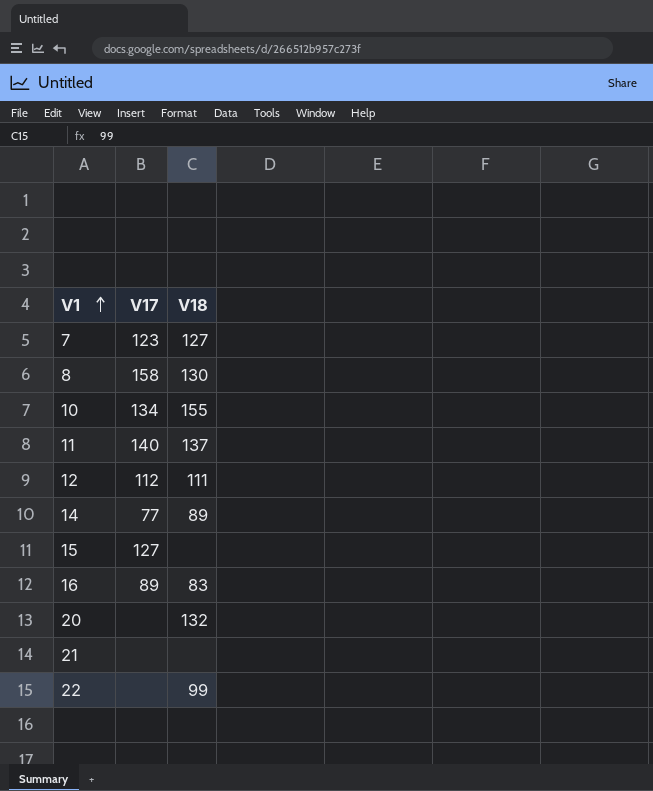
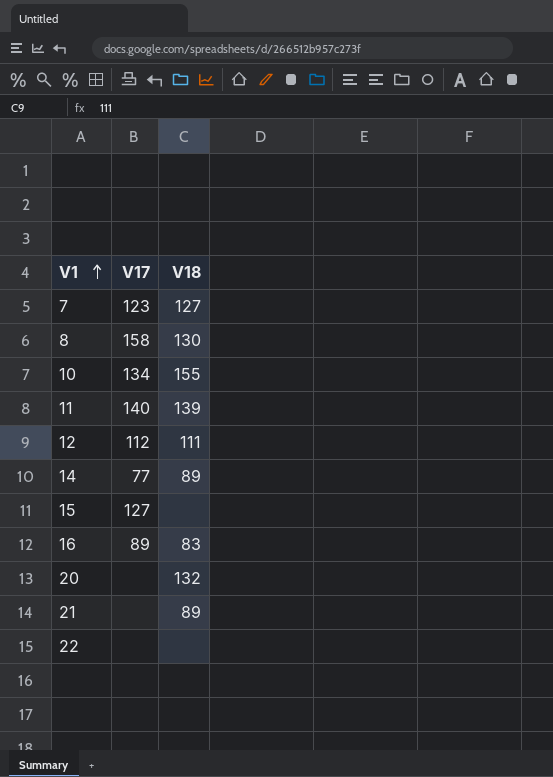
11 | V18: 137 -> 139
21 | V18: none -> 89
22 | V18: 99 -> none

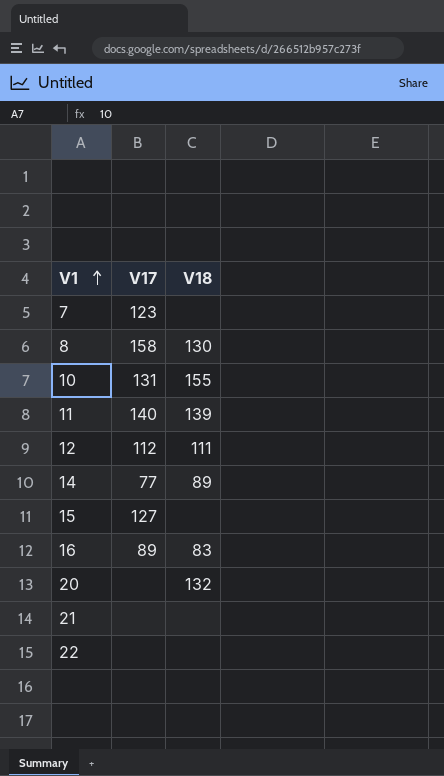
7 | V18: 127 -> none
10 | V17: 134 -> 131
21 | V18: 89 -> none

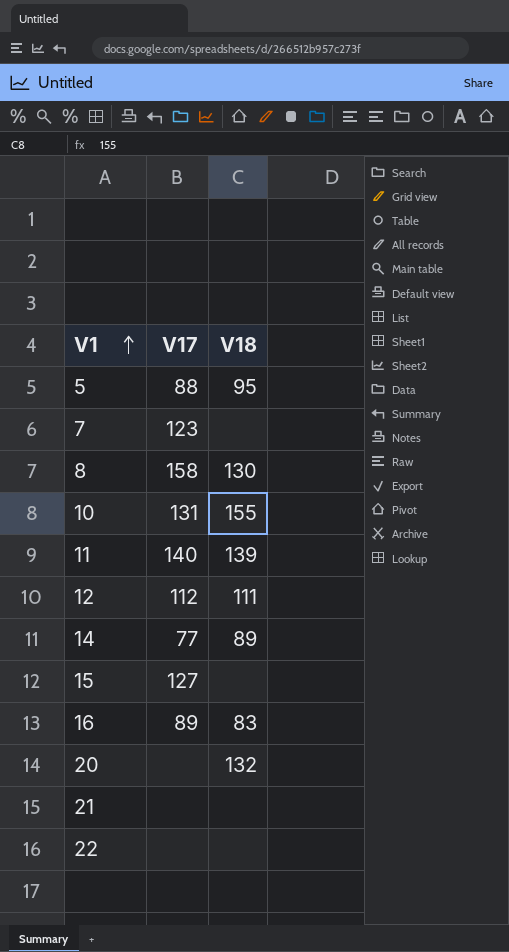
row 5: none -> 88 | 95

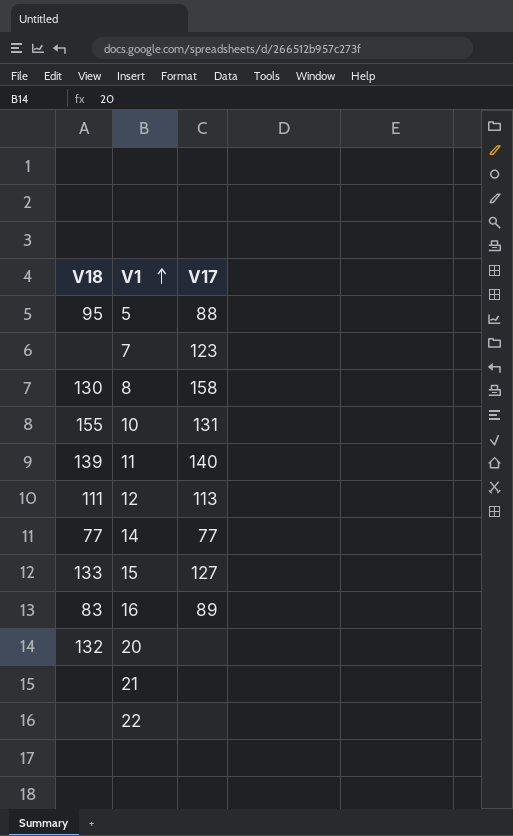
column V18 | position: 3 -> 1
12 | V17: 112 -> 113
14 | V18: 89 -> 77
15 | V18: none -> 133

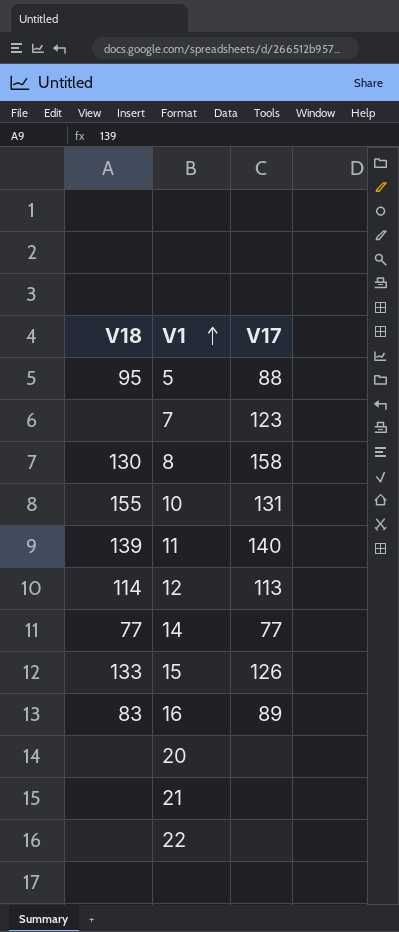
12 | V18: 111 -> 114
15 | V17: 127 -> 126
20 | V18: 132 -> none

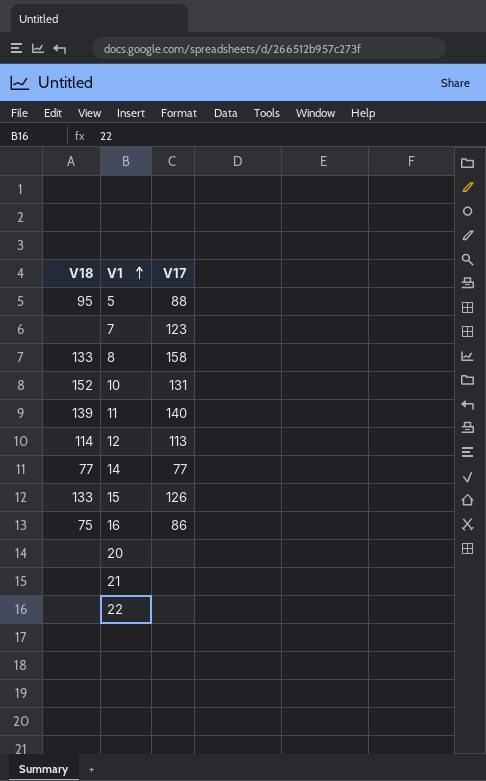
8 | V18: 130 -> 133
10 | V18: 155 -> 152
16 | V18: 83 -> 75
16 | V17: 89 -> 86

